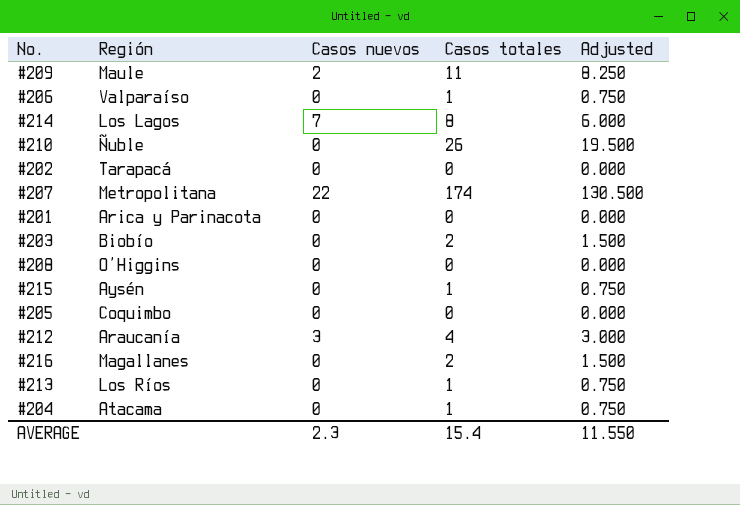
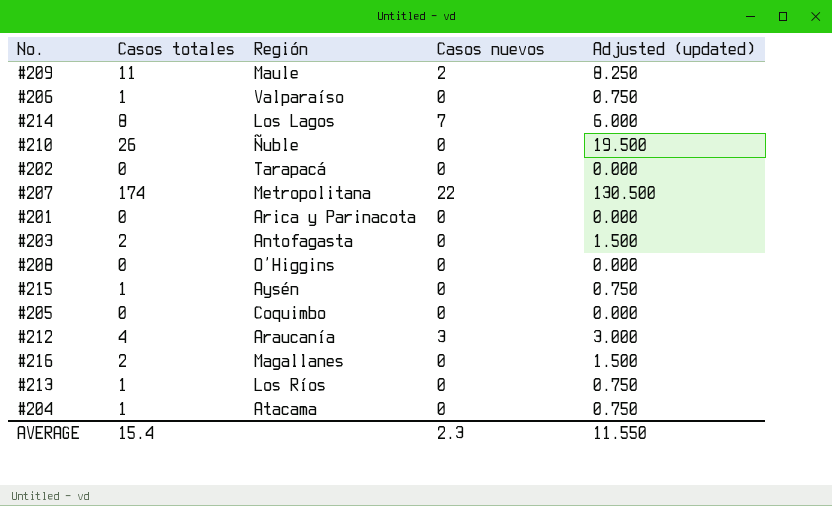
column Casos totales | position: 4 -> 2
column name: Adjusted -> Adjusted (updated)
#203 | Región: Biobío -> Antofagasta

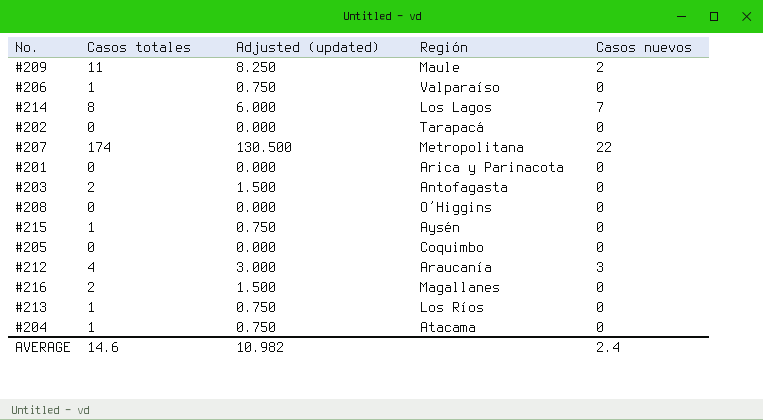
column Adjusted (updated) | position: 5 -> 3
row #210: 26 | Ñuble | 0 | 19.500 -> none
AVERAGE | Casos totales: 15.4 -> 14.6
AVERAGE | Adjusted (updated): 11.550 -> 10.982
AVERAGE | Casos nuevos: 2.3 -> 2.4

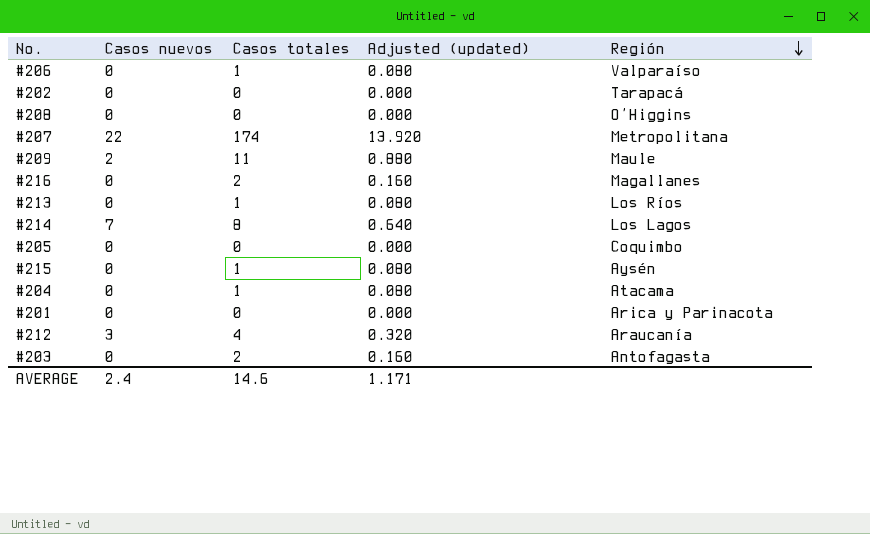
row order: none -> Región descending
column Casos nuevos | position: 5 -> 2
column Adjusted (updated) | formula: [Casos totales] * 0.75 -> [Casos totales] * 0.08
AVERAGE | Adjusted (updated): 10.982 -> 1.171

